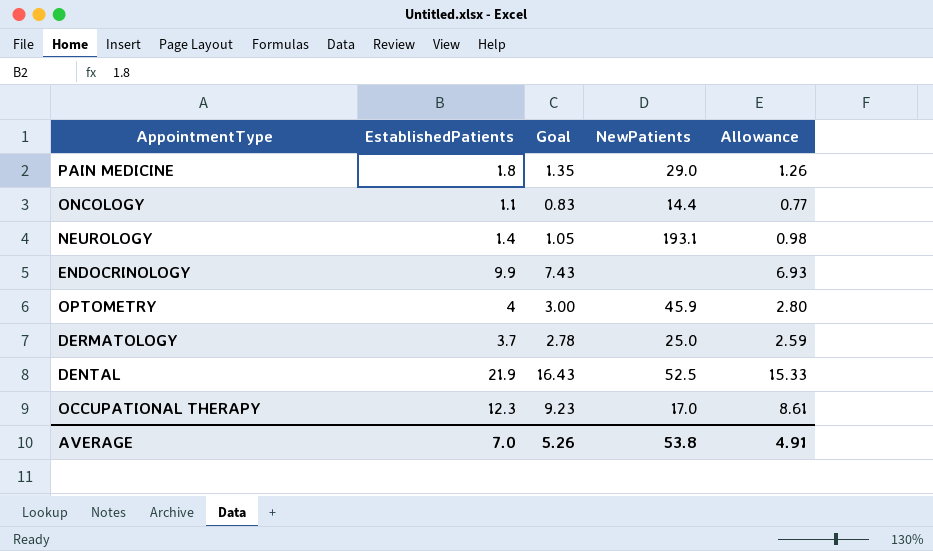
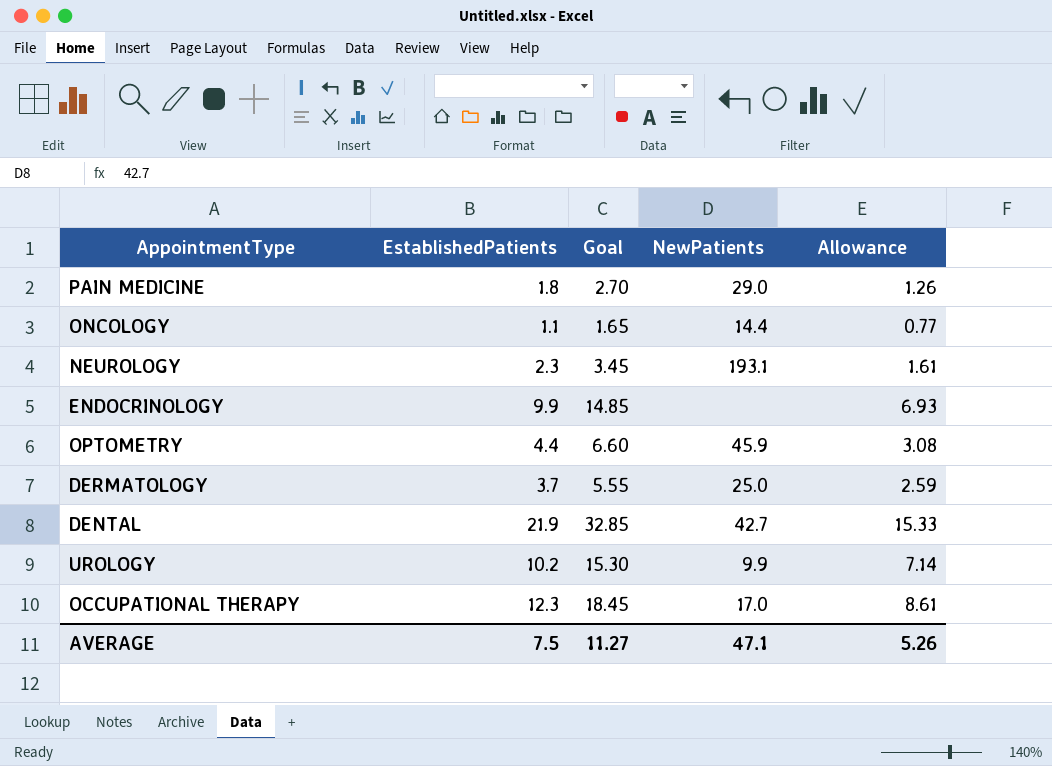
column Goal | formula: [EstablishedPatients] * 0.75 -> [EstablishedPatients] * 1.5
NEUROLOGY | EstablishedPatients: 1.4 -> 2.3
NEUROLOGY | Allowance: 0.98 -> 1.61
OPTOMETRY | EstablishedPatients: 4 -> 4.4
OPTOMETRY | Allowance: 2.80 -> 3.08
DENTAL | NewPatients: 52.5 -> 42.7
row UROLOGY: none -> 10.2 | 15.30 | 9.9 | 7.14
AVERAGE | EstablishedPatients: 7.0 -> 7.5
AVERAGE | Goal: 5.26 -> 11.27
AVERAGE | NewPatients: 53.8 -> 47.1
AVERAGE | Allowance: 4.91 -> 5.26

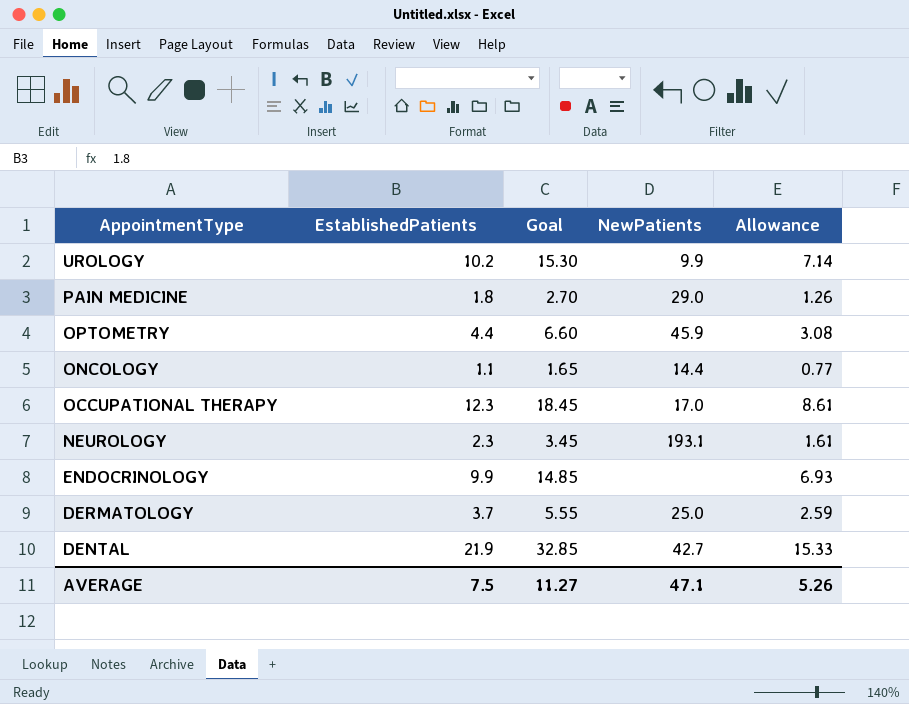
row order: none -> AppointmentType descending

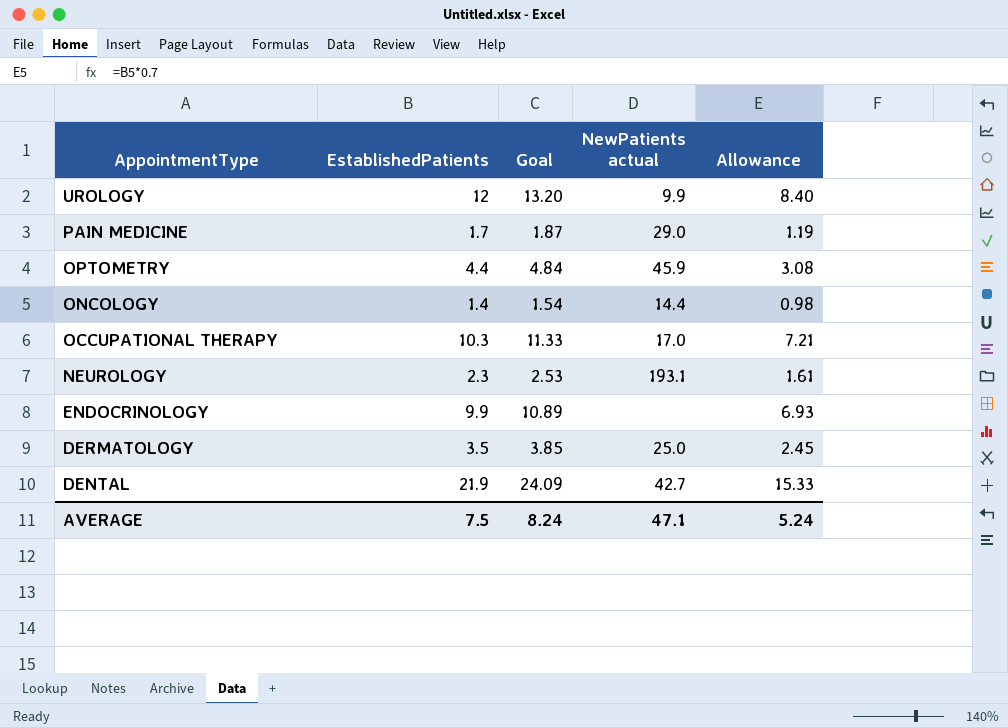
column Goal | formula: [EstablishedPatients] * 1.5 -> [EstablishedPatients] * 1.1
column name: NewPatients -> NewPatients actual
UROLOGY | EstablishedPatients: 10.2 -> 12
UROLOGY | Allowance: 7.14 -> 8.40
PAIN MEDICINE | EstablishedPatients: 1.8 -> 1.7
PAIN MEDICINE | Allowance: 1.26 -> 1.19
ONCOLOGY | EstablishedPatients: 1.1 -> 1.4
ONCOLOGY | Allowance: 0.77 -> 0.98
OCCUPATIONAL THERAPY | EstablishedPatients: 12.3 -> 10.3
OCCUPATIONAL THERAPY | Allowance: 8.61 -> 7.21
DERMATOLOGY | EstablishedPatients: 3.7 -> 3.5
DERMATOLOGY | Allowance: 2.59 -> 2.45
AVERAGE | Goal: 11.27 -> 8.24
AVERAGE | Allowance: 5.26 -> 5.24

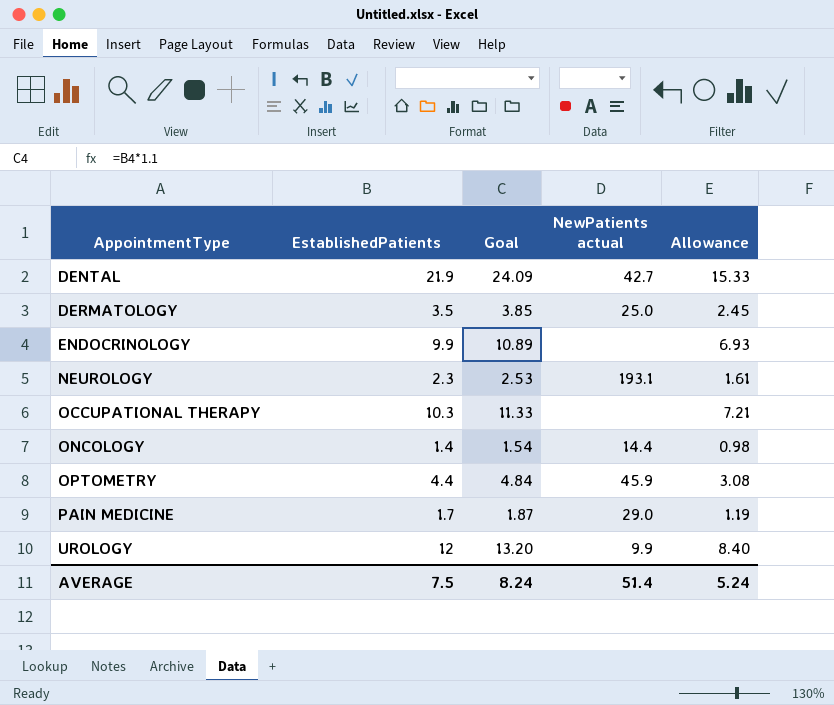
row order: AppointmentType descending -> AppointmentType ascending
OCCUPATIONAL THERAPY | NewPatients actual: 17.0 -> none
AVERAGE | NewPatients actual: 47.1 -> 51.4

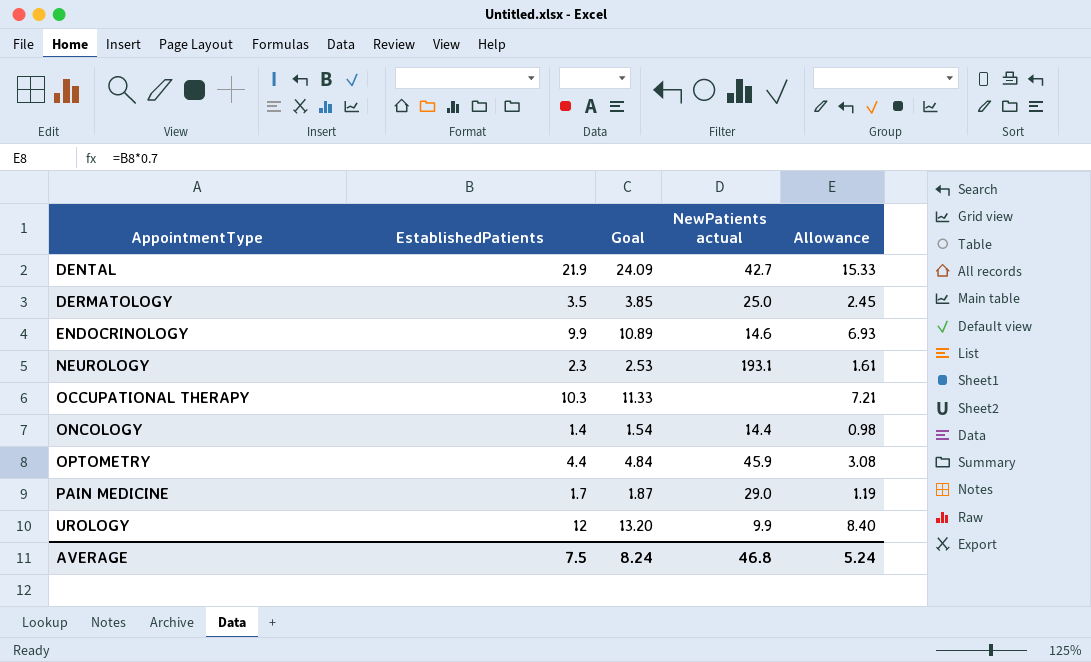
ENDOCRINOLOGY | NewPatients actual: none -> 14.6
AVERAGE | NewPatients actual: 51.4 -> 46.8

